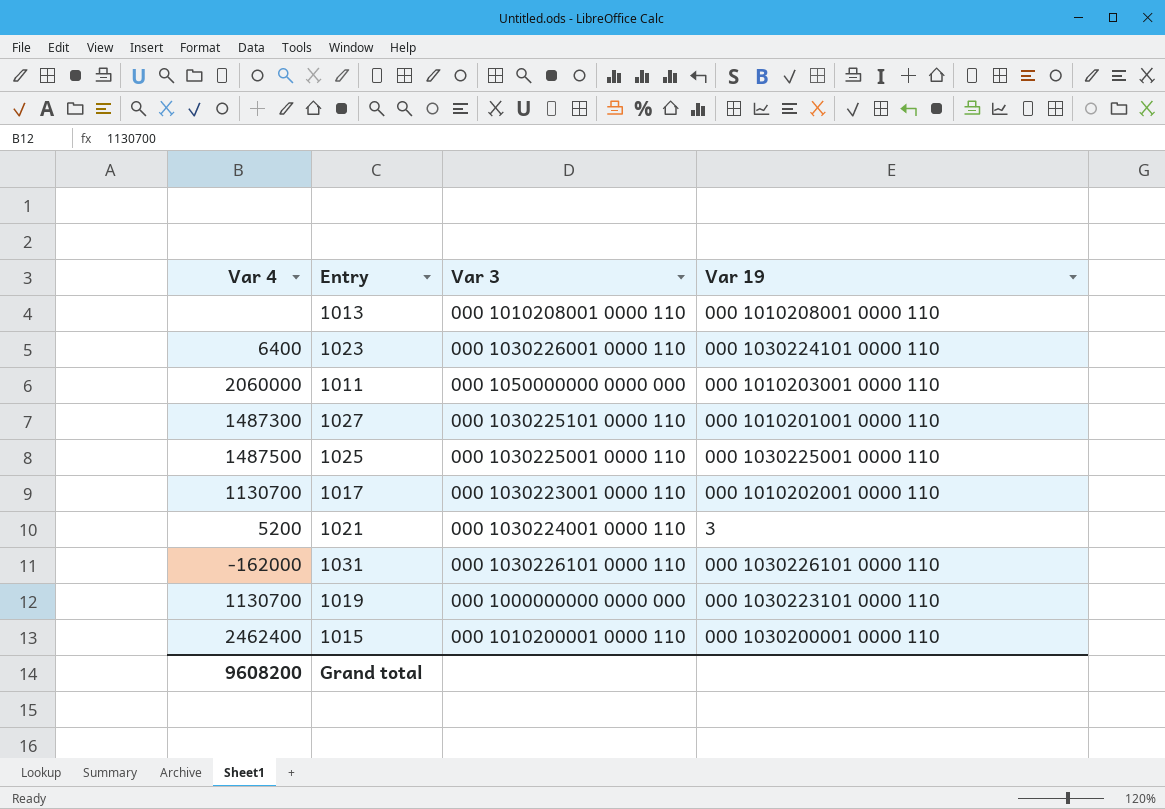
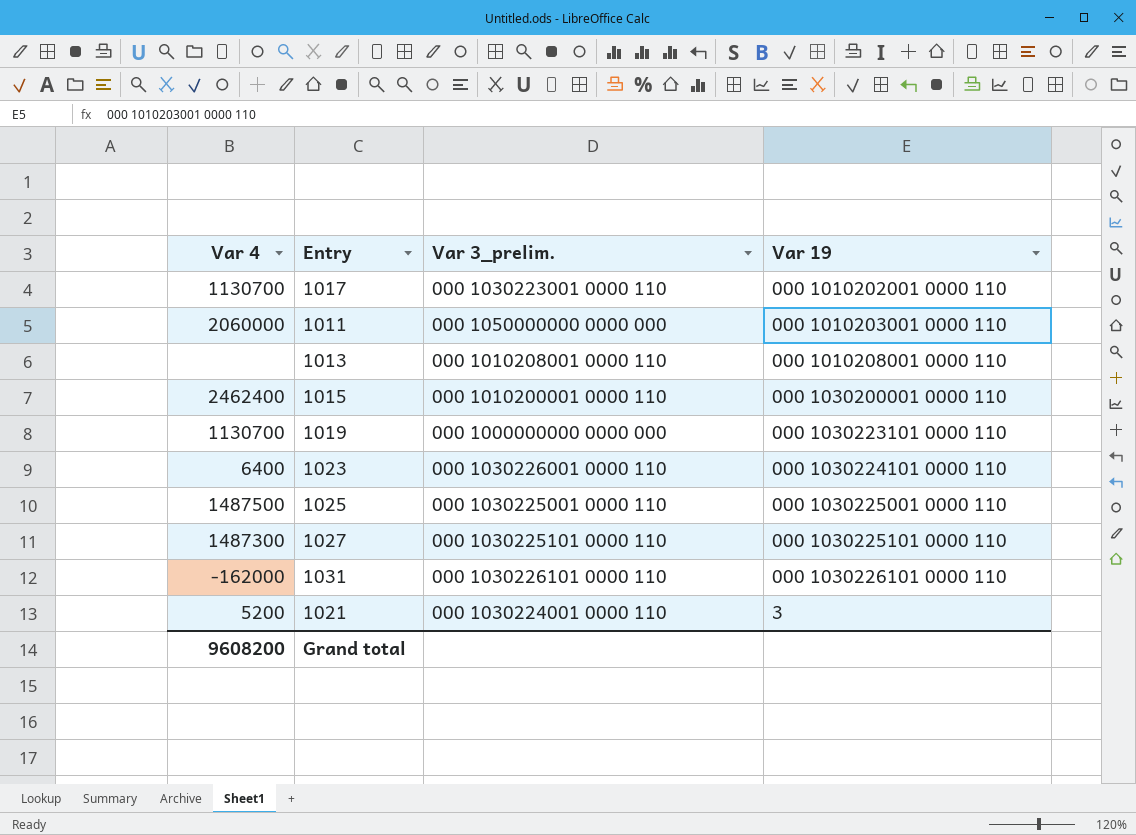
row order: none -> Var 19 ascending
column name: Var 3 -> Var 3_prelim.
1027 | Var 19: 000 1010201001 0000 110 -> 000 1030225101 0000 110

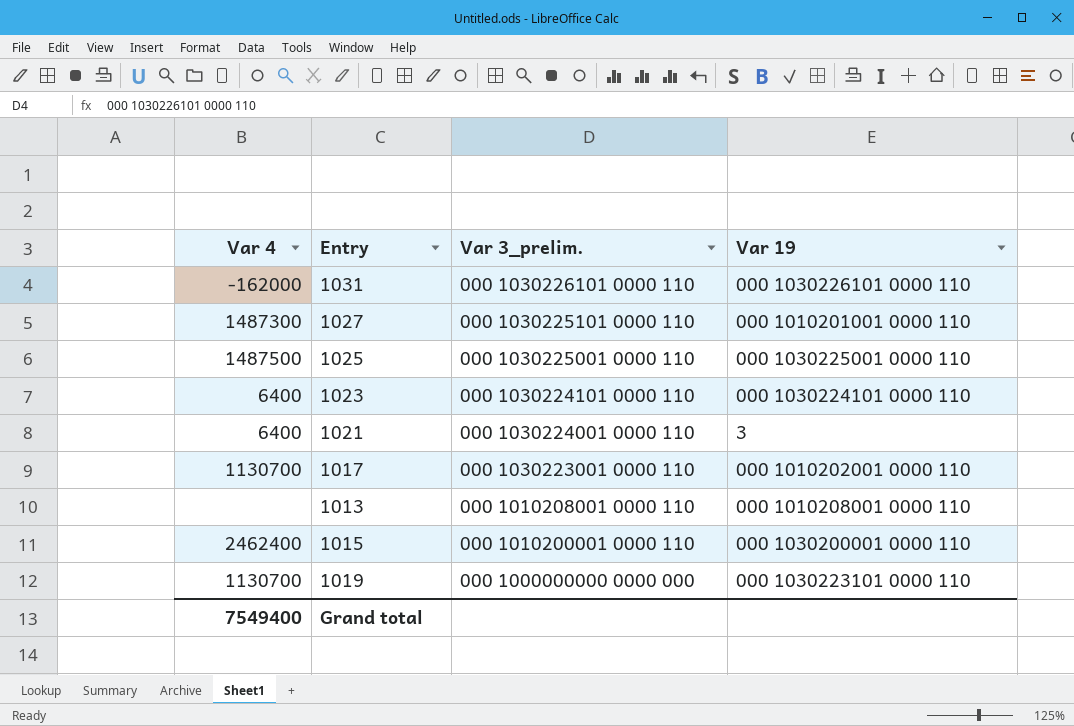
row order: Var 19 ascending -> Var 3_prelim. descending
row 1011: 2060000 | 000 1050000000 0000 000 | 000 1010203001 0000 110 -> none
1027 | Var 19: 000 1030225101 0000 110 -> 000 1010201001 0000 110
1023 | Var 3_prelim.: 000 1030226001 0000 110 -> 000 1030224101 0000 110
1021 | Var 4: 5200 -> 6400
Grand total | Var 4: 9608200 -> 7549400

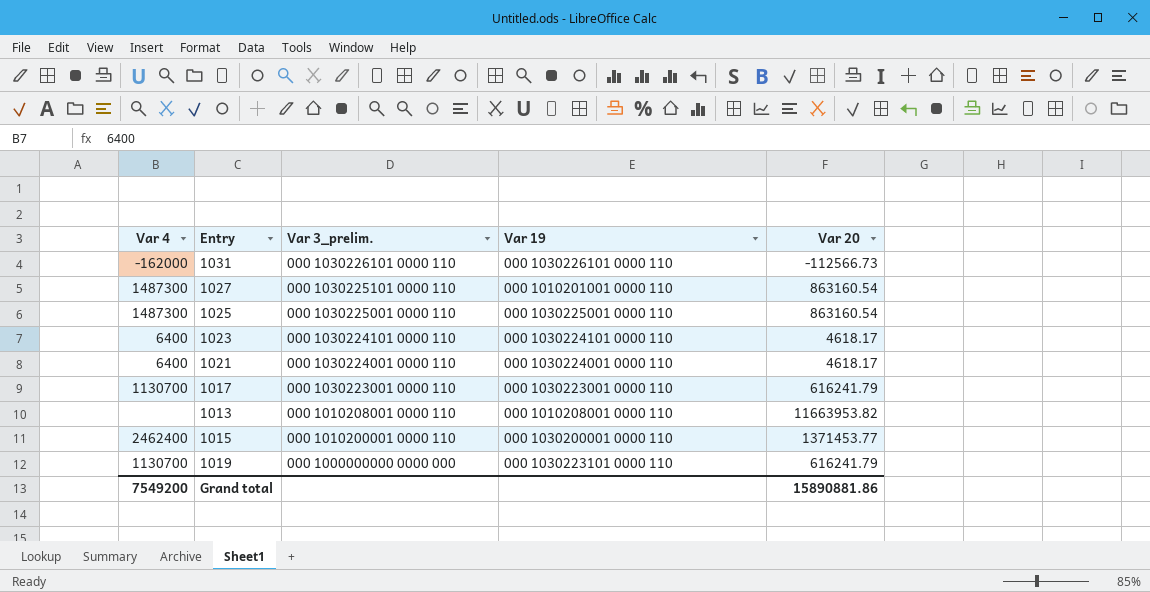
column Var 20 | position: none -> 5
1025 | Var 4: 1487500 -> 1487300
1021 | Var 19: 3 -> 000 1030224001 0000 110
1017 | Var 19: 000 1010202001 0000 110 -> 000 1030223001 0000 110
Grand total | Var 4: 7549400 -> 7549200

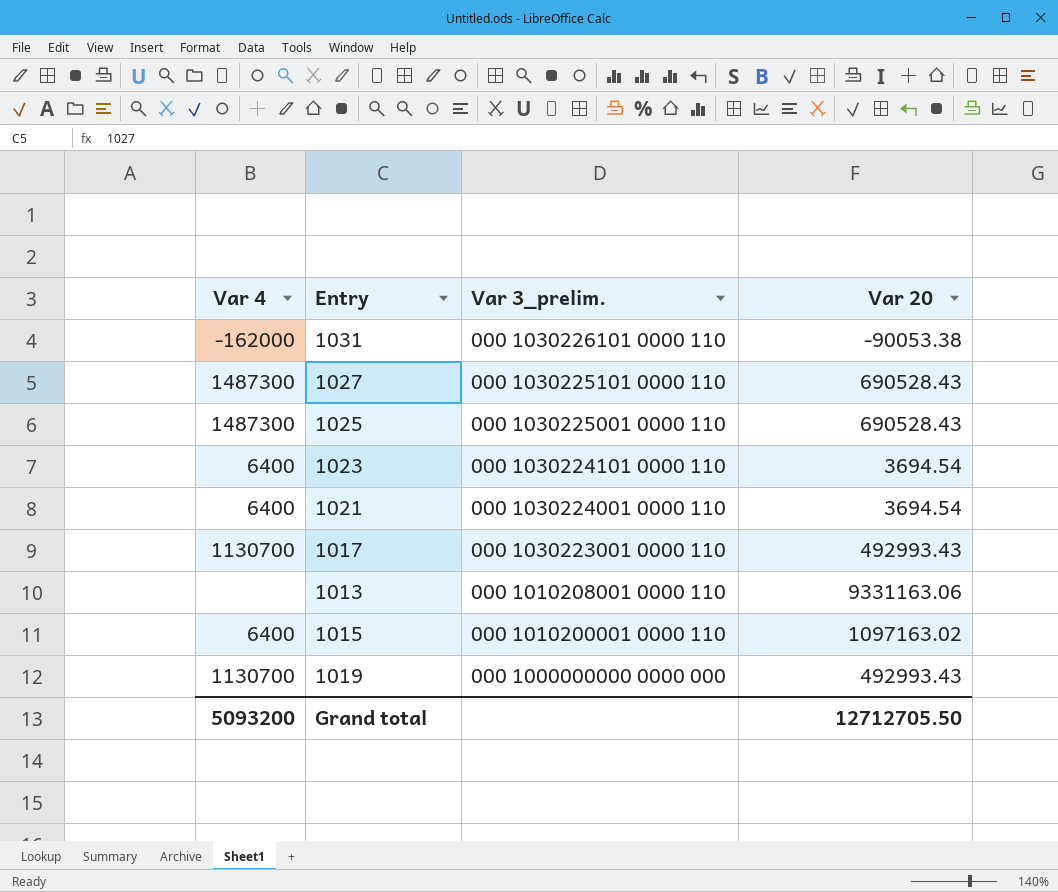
column Var 19 | position: 4 -> none
1031 | Var 20: -112566.73 -> -90053.38
1027 | Var 20: 863160.54 -> 690528.43
1025 | Var 20: 863160.54 -> 690528.43
1023 | Var 20: 4618.17 -> 3694.54
1021 | Var 20: 4618.17 -> 3694.54
1017 | Var 20: 616241.79 -> 492993.43
1013 | Var 20: 11663953.82 -> 9331163.06
1015 | Var 4: 2462400 -> 6400
1015 | Var 20: 1371453.77 -> 1097163.02
1019 | Var 20: 616241.79 -> 492993.43
Grand total | Var 4: 7549200 -> 5093200
Grand total | Var 20: 15890881.86 -> 12712705.50

